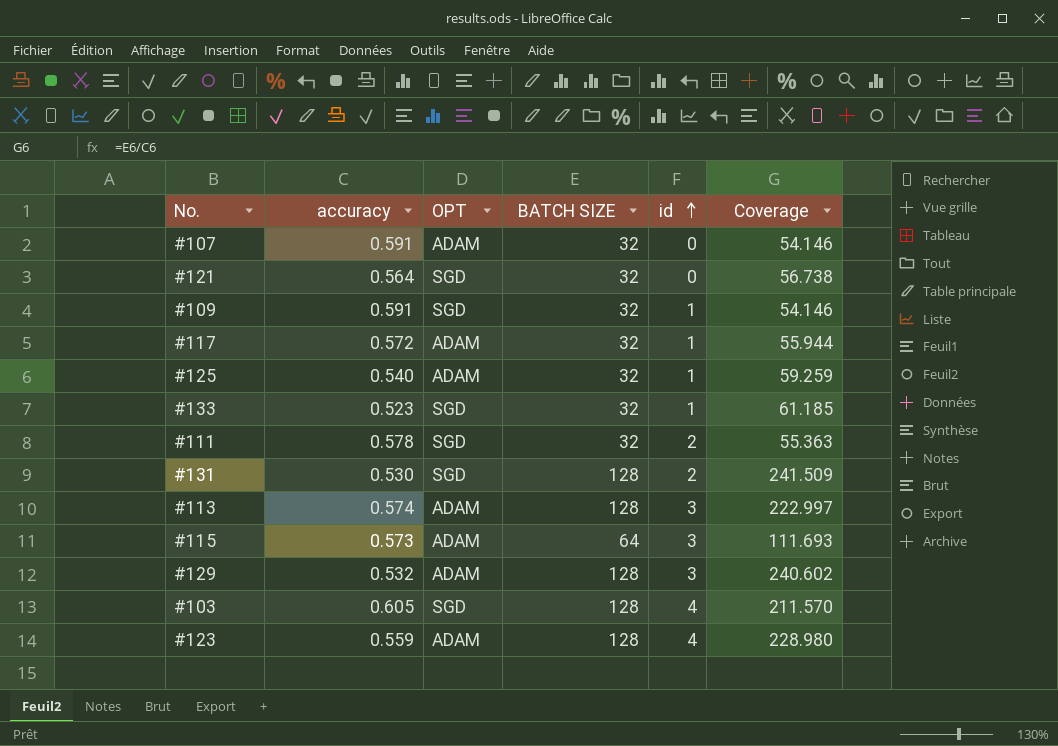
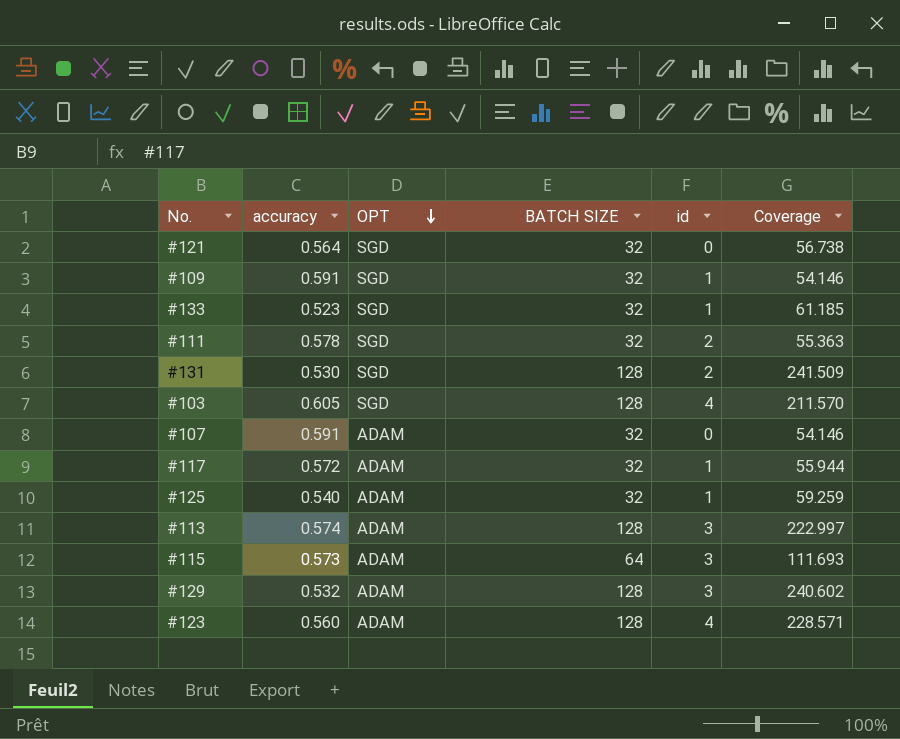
row order: id ascending -> OPT descending
#123 | accuracy: 0.559 -> 0.560
#123 | Coverage: 228.980 -> 228.571

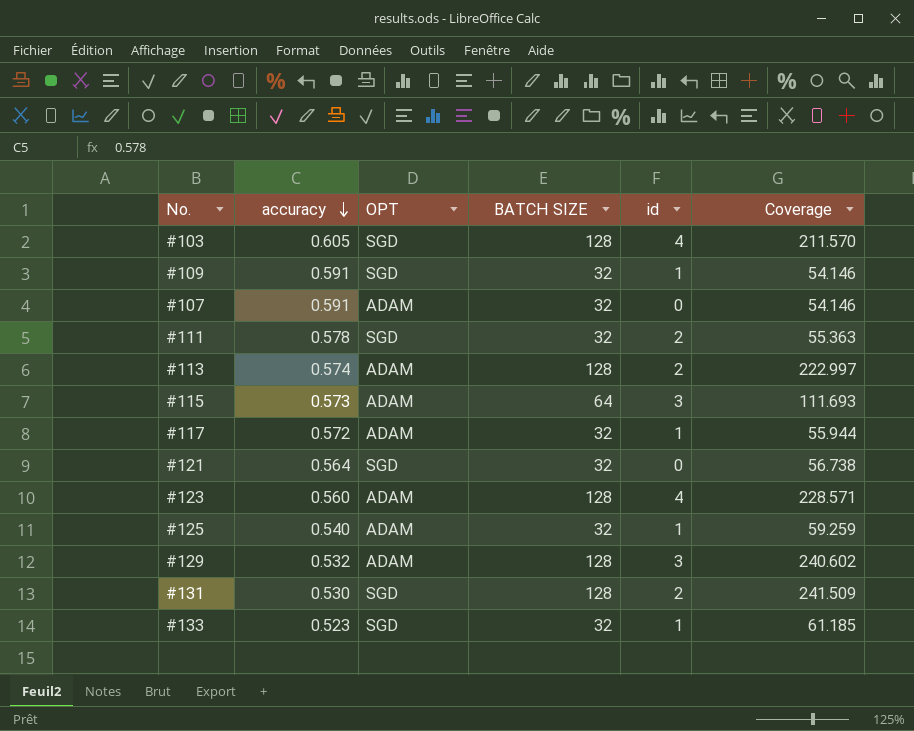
row order: OPT descending -> accuracy descending
#113 | id: 3 -> 2

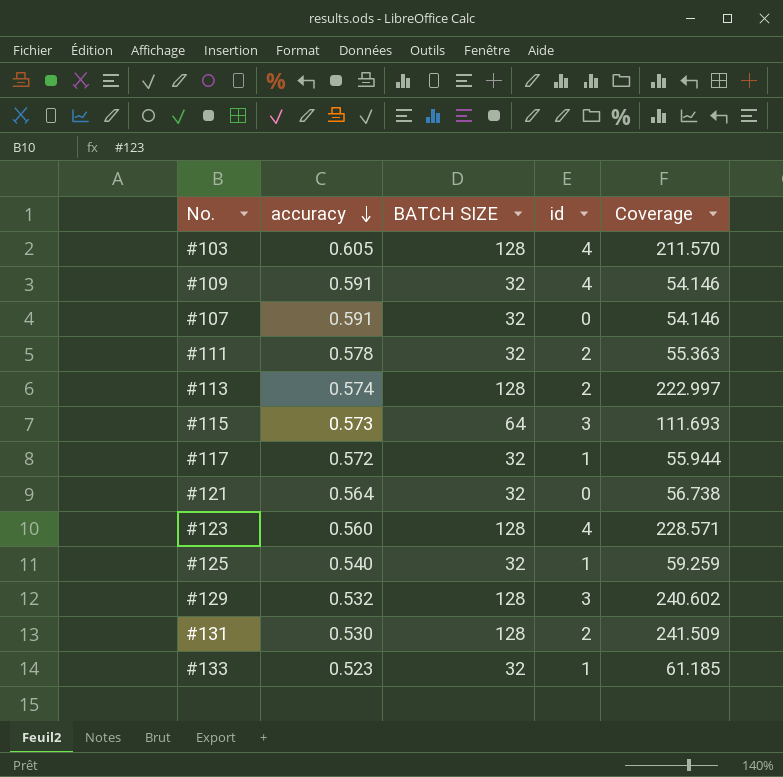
column OPT | position: 3 -> none
#109 | id: 1 -> 4

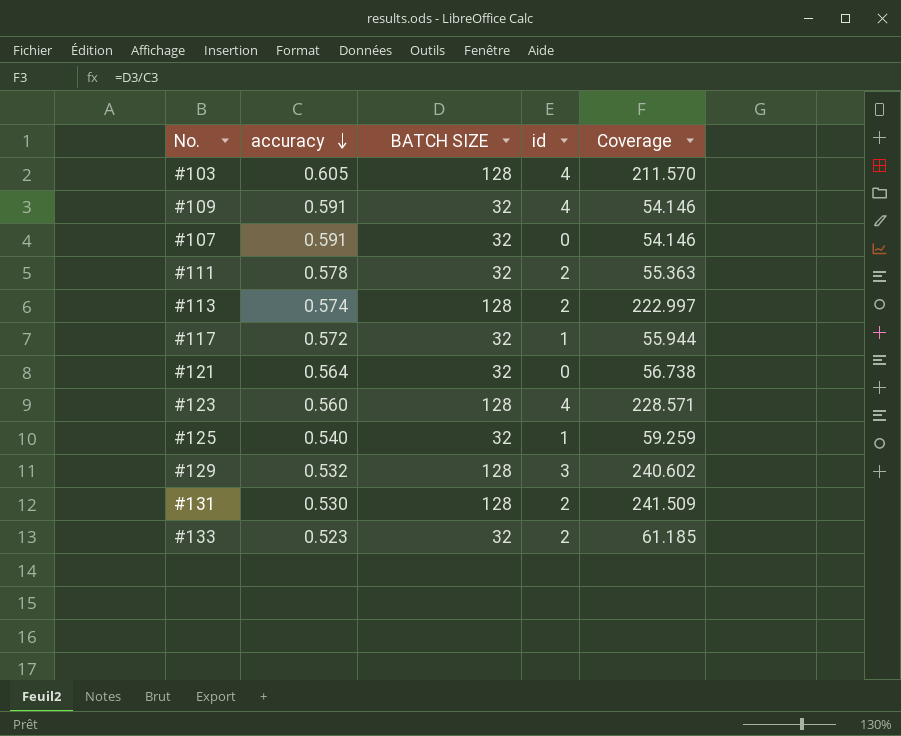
row #115: 0.573 | 64 | 3 | 111.693 -> none
#133 | id: 1 -> 2

